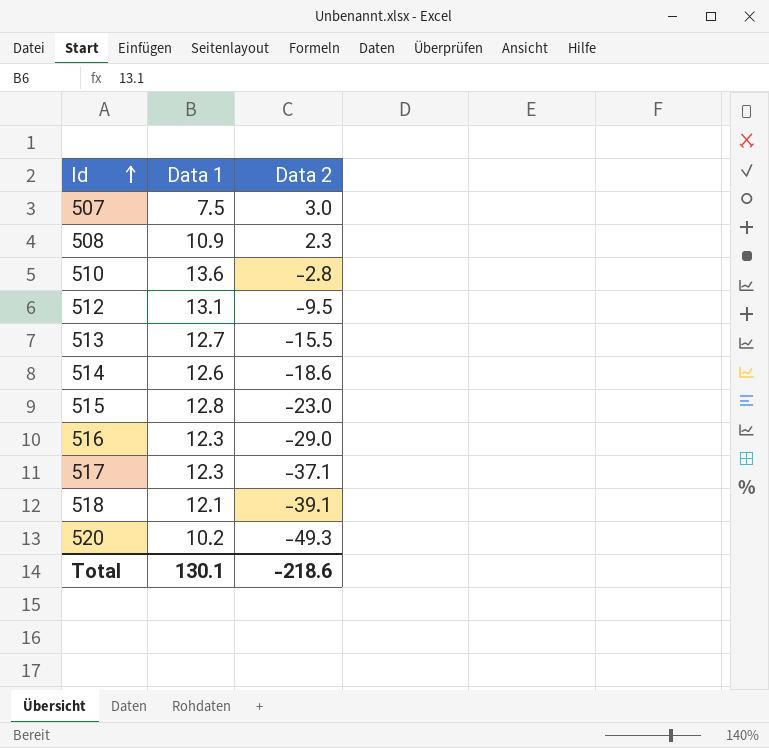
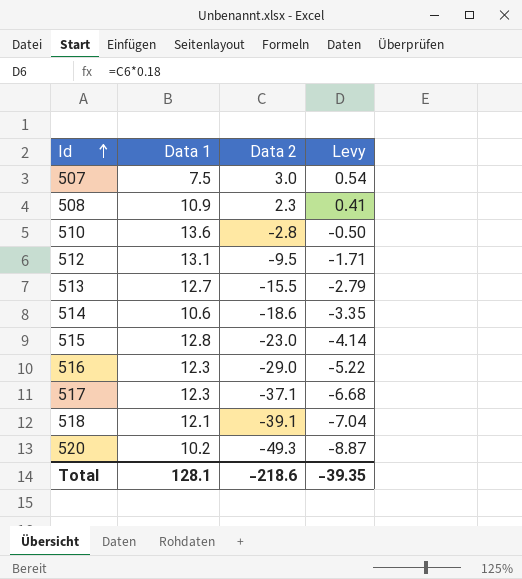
column Levy | formula: none -> [Data 2] * 0.18
514 | Data 1: 12.6 -> 10.6
Total | Data 1: 130.1 -> 128.1

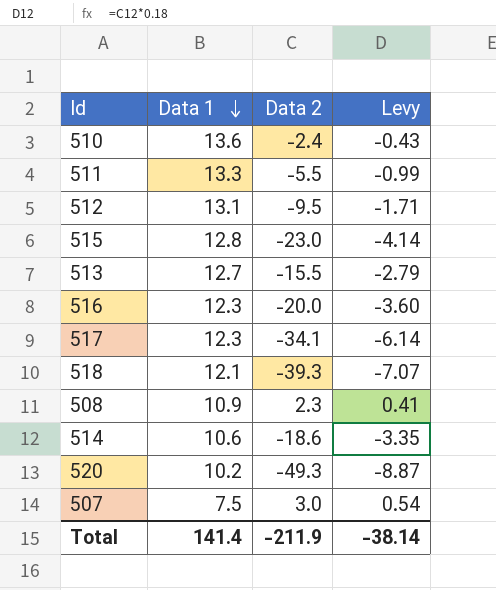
row order: Id ascending -> Data 1 descending
510 | Data 2: -2.8 -> -2.4
510 | Levy: -0.50 -> -0.43
row 511: none -> 13.3 | -5.5 | -0.99
516 | Data 2: -29.0 -> -20.0
516 | Levy: -5.22 -> -3.60
517 | Data 2: -37.1 -> -34.1
517 | Levy: -6.68 -> -6.14
518 | Data 2: -39.1 -> -39.3
518 | Levy: -7.04 -> -7.07
Total | Data 1: 128.1 -> 141.4
Total | Data 2: -218.6 -> -211.9
Total | Levy: -39.35 -> -38.14

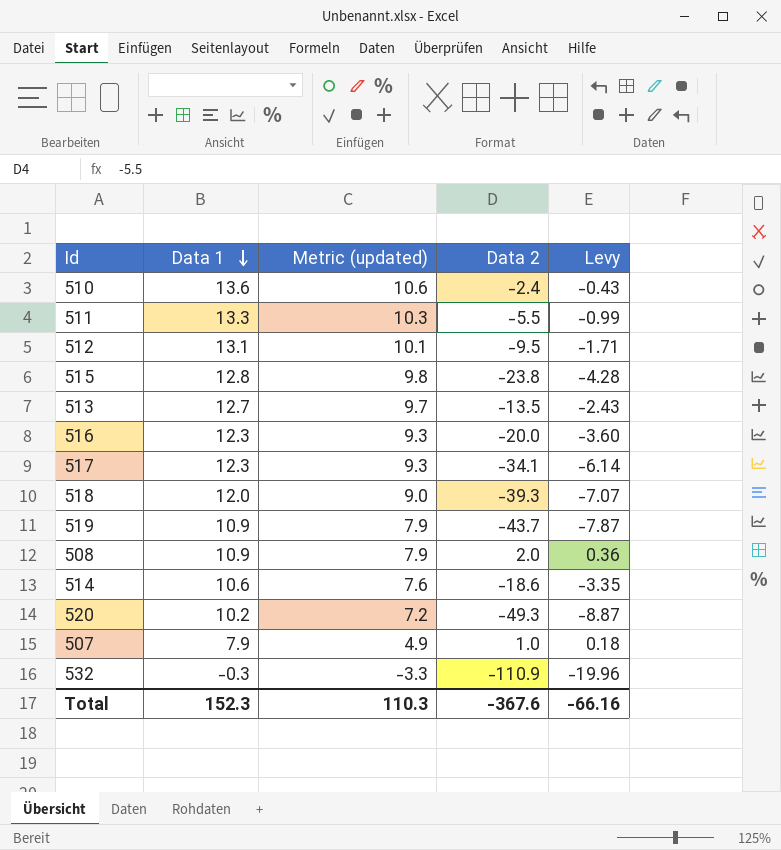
column Metric (updated) | formula: none -> [Data 1] - 3
515 | Data 2: -23.0 -> -23.8
515 | Levy: -4.14 -> -4.28
513 | Data 2: -15.5 -> -13.5
513 | Levy: -2.79 -> -2.43
518 | Data 1: 12.1 -> 12.0
row 519: none -> 10.9 | 7.9 | -43.7 | -7.87
508 | Data 2: 2.3 -> 2.0
508 | Levy: 0.41 -> 0.36
507 | Data 1: 7.5 -> 7.9
507 | Data 2: 3.0 -> 1.0
507 | Levy: 0.54 -> 0.18
row 532: none -> -0.3 | -3.3 | -110.9 | -19.96
Total | Data 1: 141.4 -> 152.3
Total | Data 2: -211.9 -> -367.6
Total | Levy: -38.14 -> -66.16

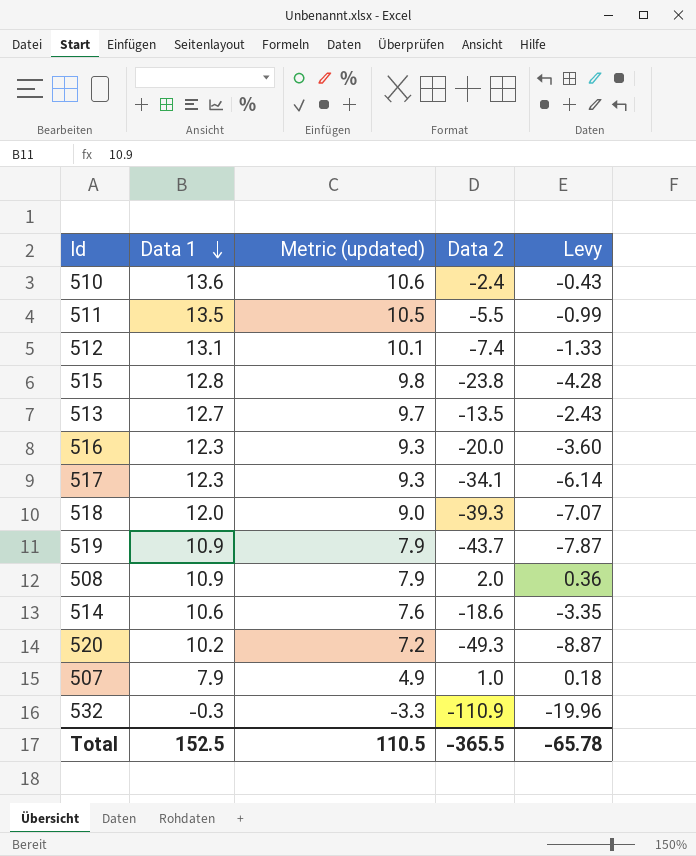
511 | Data 1: 13.3 -> 13.5
511 | Metric (updated): 10.3 -> 10.5
512 | Data 2: -9.5 -> -7.4
512 | Levy: -1.71 -> -1.33
Total | Data 1: 152.3 -> 152.5
Total | Metric (updated): 110.3 -> 110.5
Total | Data 2: -367.6 -> -365.5
Total | Levy: -66.16 -> -65.78

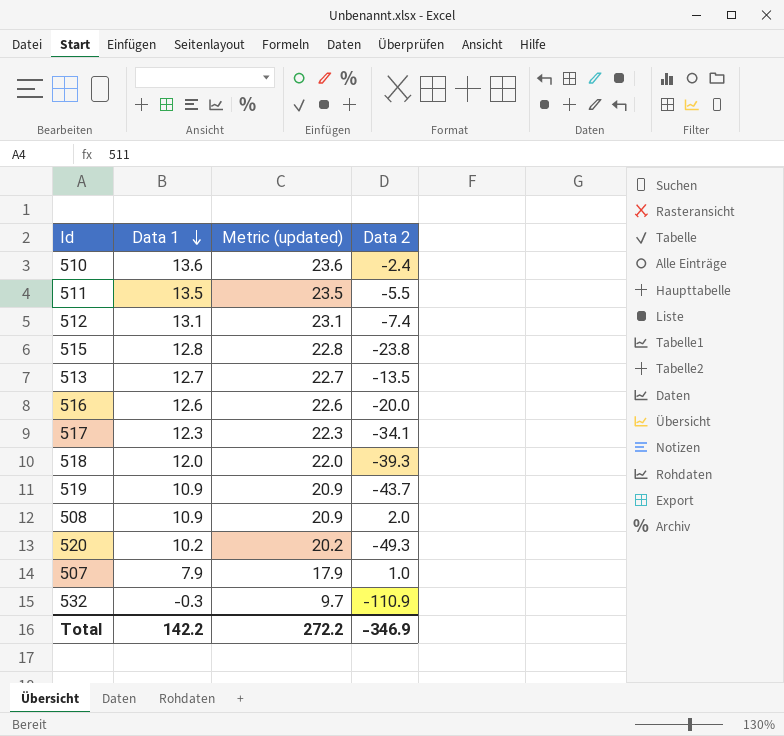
column Levy | formula: [Data 2] * 0.18 -> none
column Metric (updated) | formula: [Data 1] - 3 -> [Data 1] + 10
row 514: 10.6 | 7.6 | -18.6 | -3.35 -> none
516 | Data 1: 12.3 -> 12.6
Total | Data 1: 152.5 -> 142.2
Total | Metric (updated): 110.5 -> 272.2
Total | Data 2: -365.5 -> -346.9

